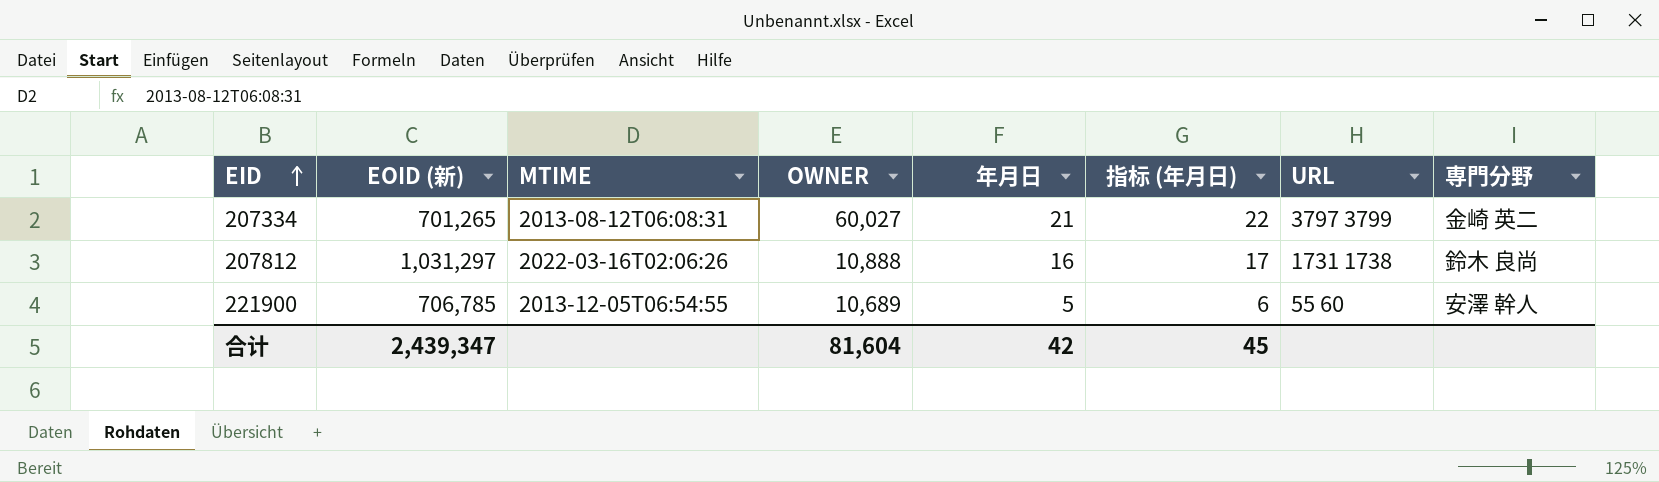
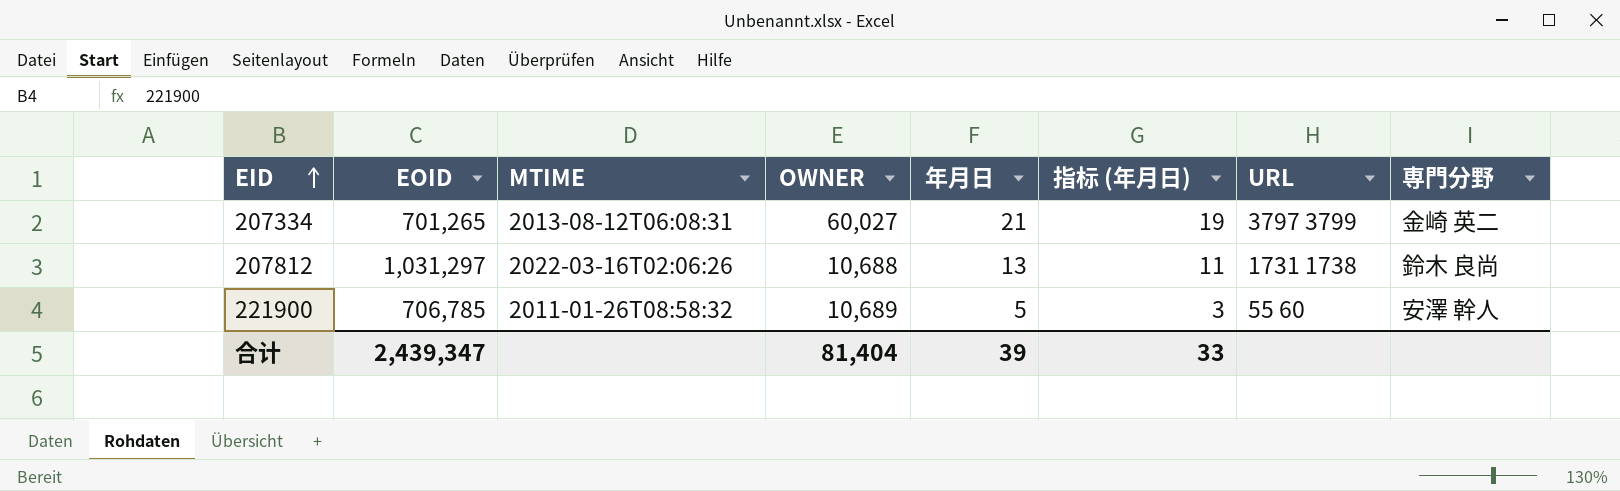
column name: EOID (新) -> EOID
column 指标 (年月日) | formula: [年月日] + 1 -> [年月日] - 2
207812 | OWNER: 10,888 -> 10,688
207812 | 年月日: 16 -> 13
221900 | MTIME: 2013-12-05T06:54:55 -> 2011-01-26T08:58:32
合计 | OWNER: 81,604 -> 81,404
合计 | 年月日: 42 -> 39
合计 | 指标 (年月日): 45 -> 33

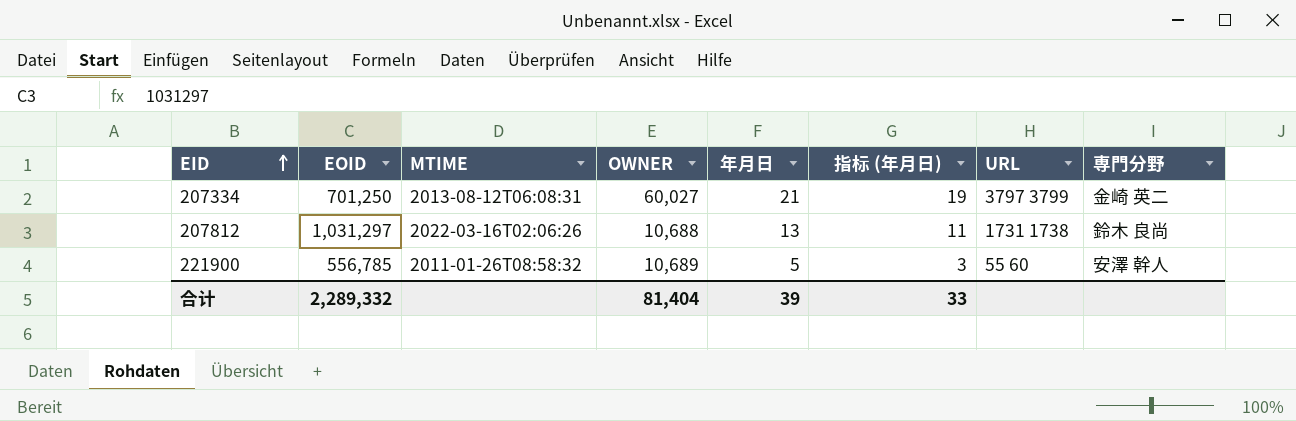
207334 | EOID: 701,265 -> 701,250
221900 | EOID: 706,785 -> 556,785
合计 | EOID: 2,439,347 -> 2,289,332

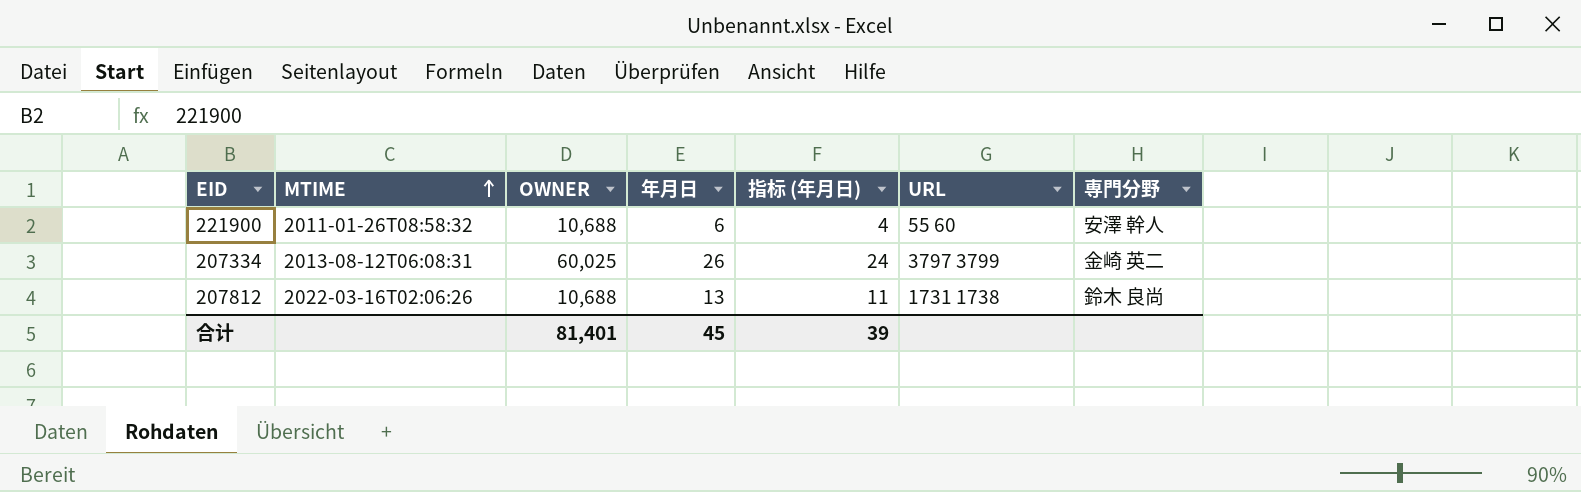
row order: EID ascending -> MTIME ascending
column EOID | position: 2 -> none
221900 | OWNER: 10,689 -> 10,688
221900 | 年月日: 5 -> 6
221900 | 指标 (年月日): 3 -> 4
207334 | OWNER: 60,027 -> 60,025
207334 | 年月日: 21 -> 26
207334 | 指标 (年月日): 19 -> 24
合计 | OWNER: 81,404 -> 81,401
合计 | 年月日: 39 -> 45
合计 | 指标 (年月日): 33 -> 39

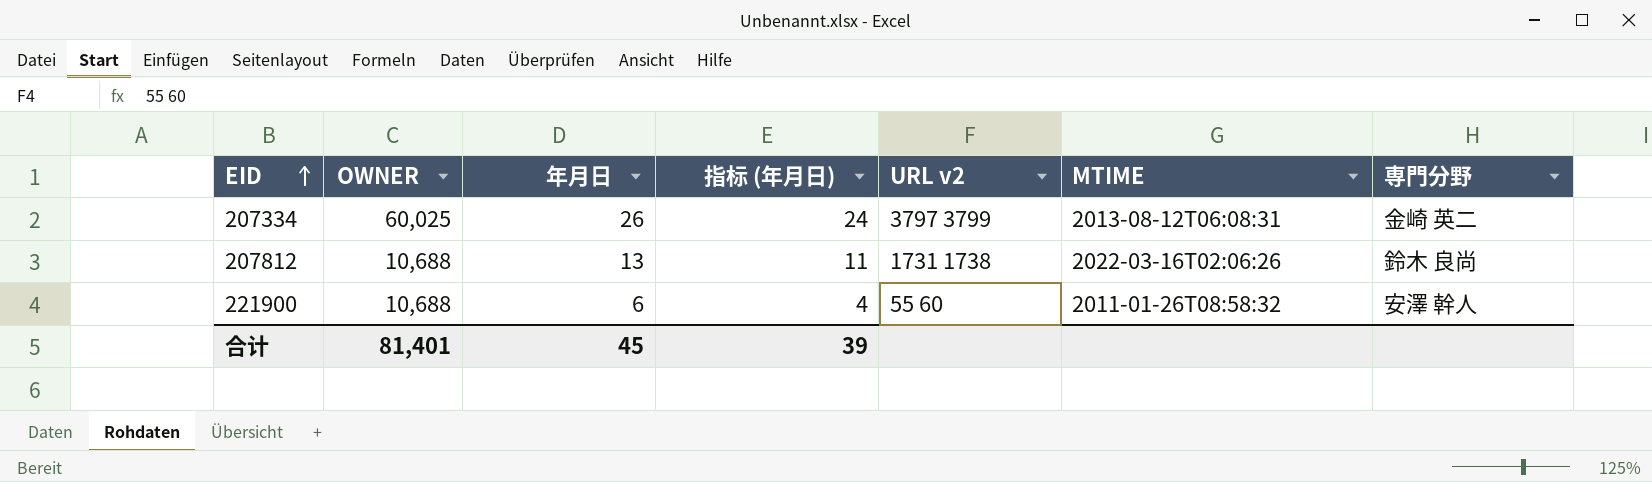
row order: MTIME ascending -> EID ascending
column name: URL -> URL v2
column MTIME | position: 2 -> 6

